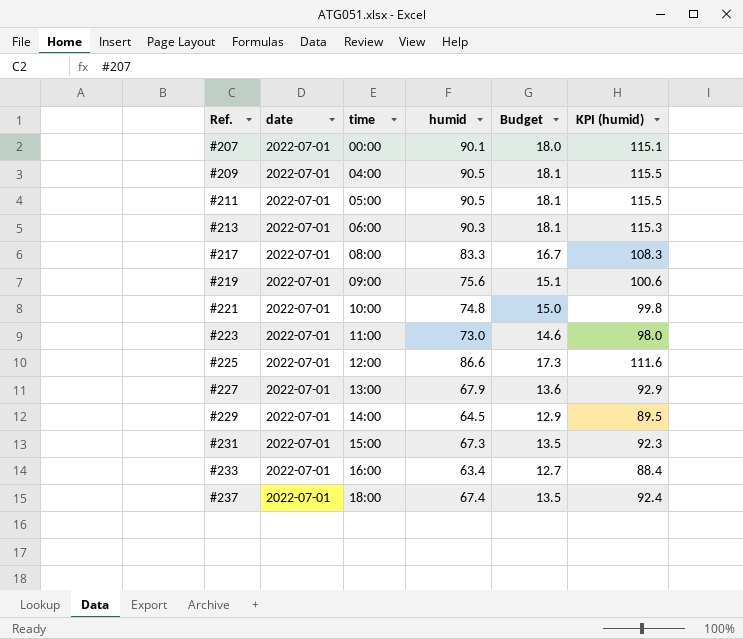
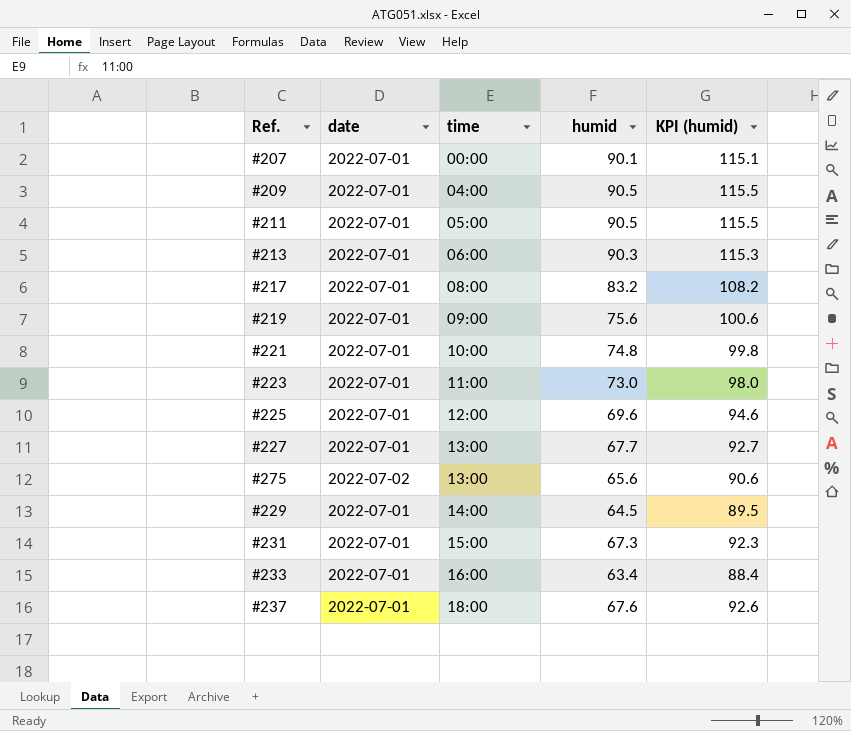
column Budget | formula: [humid] * 0.2 -> none
#217 | humid: 83.3 -> 83.2
#217 | KPI (humid): 108.3 -> 108.2
#225 | humid: 86.6 -> 69.6
#225 | KPI (humid): 111.6 -> 94.6
#227 | humid: 67.9 -> 67.7
#227 | KPI (humid): 92.9 -> 92.7
row #275: none -> 2022-07-02 | 13:00 | 65.6 | 90.6
#237 | humid: 67.4 -> 67.6
#237 | KPI (humid): 92.4 -> 92.6

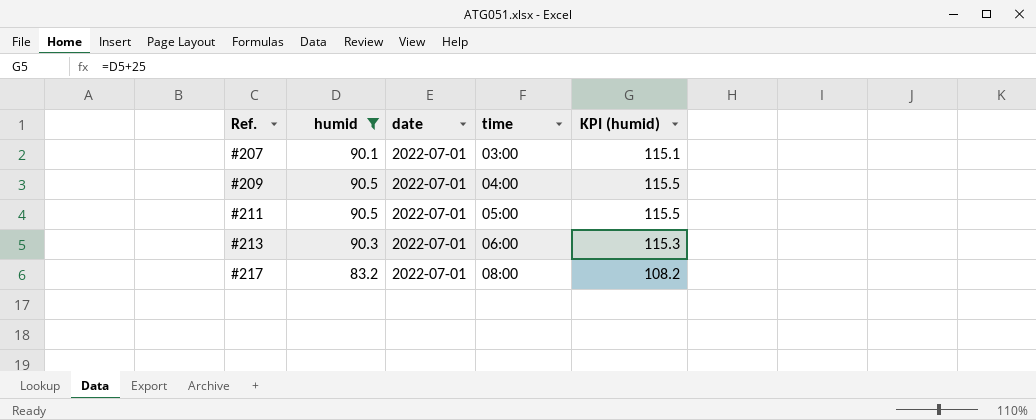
filter: none -> humid >= 83.2
column humid | position: 4 -> 2
#207 | time: 00:00 -> 03:00

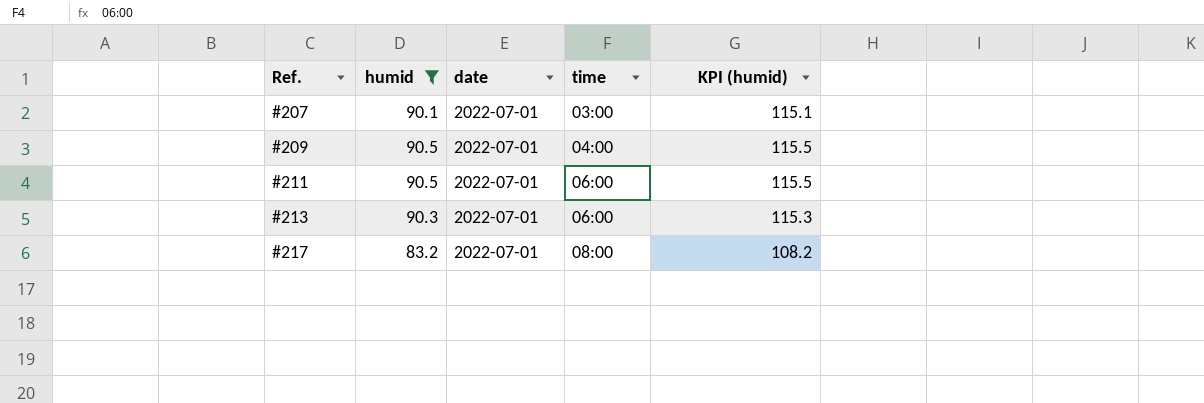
#211 | time: 05:00 -> 06:00

